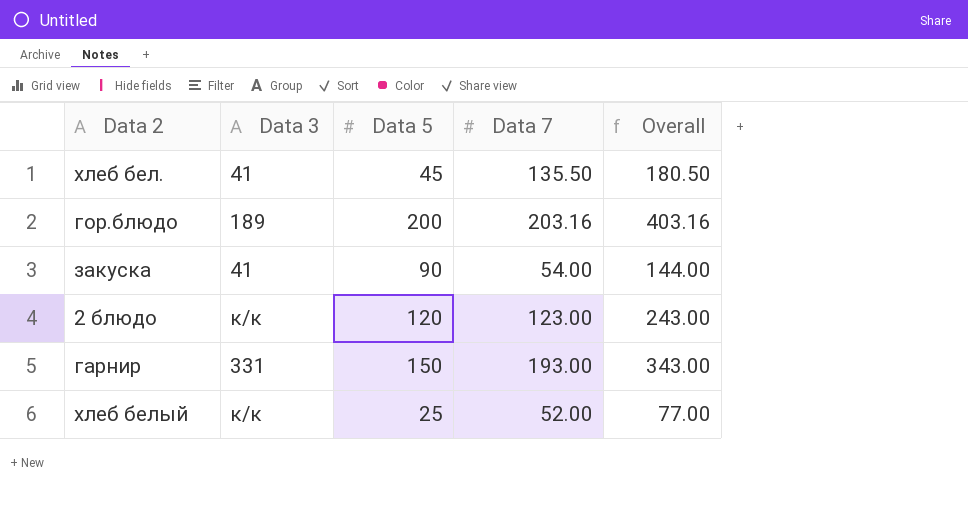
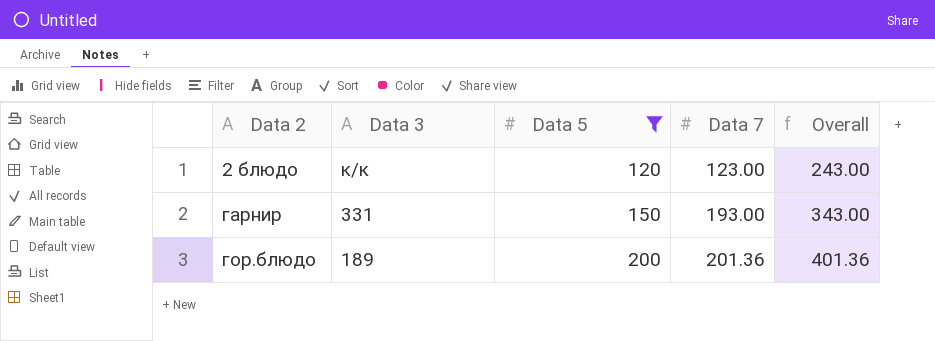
filter: none -> Data 5 >= 120
row order: none -> Data 2 ascending
гор.блюдо | Data 7: 203.16 -> 201.36
гор.блюдо | Overall: 403.16 -> 401.36

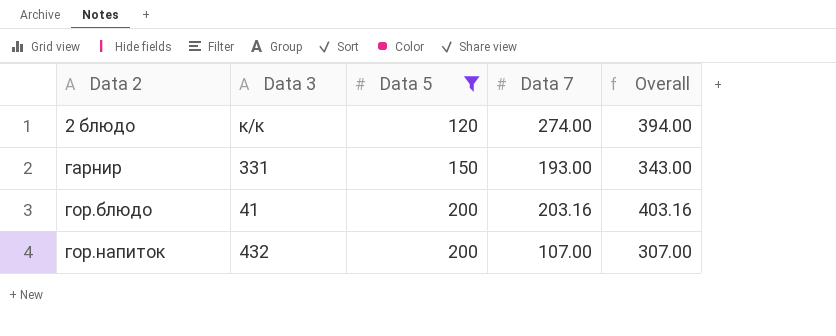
2 блюдо | Data 7: 123.00 -> 274.00
2 блюдо | Overall: 243.00 -> 394.00
гор.блюдо | Data 3: 189 -> 41
гор.блюдо | Data 7: 201.36 -> 203.16
гор.блюдо | Overall: 401.36 -> 403.16
row гор.напиток: none -> 432 | 200 | 107.00 | 307.00

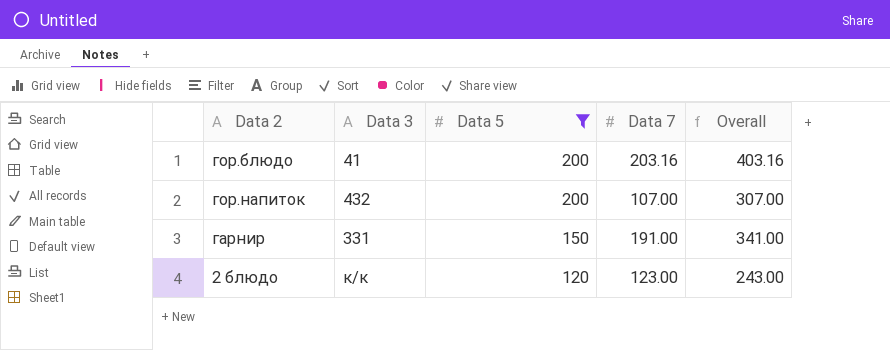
row order: Data 2 ascending -> Data 5 descending
гарнир | Data 7: 193.00 -> 191.00
гарнир | Overall: 343.00 -> 341.00
2 блюдо | Data 7: 274.00 -> 123.00
2 блюдо | Overall: 394.00 -> 243.00

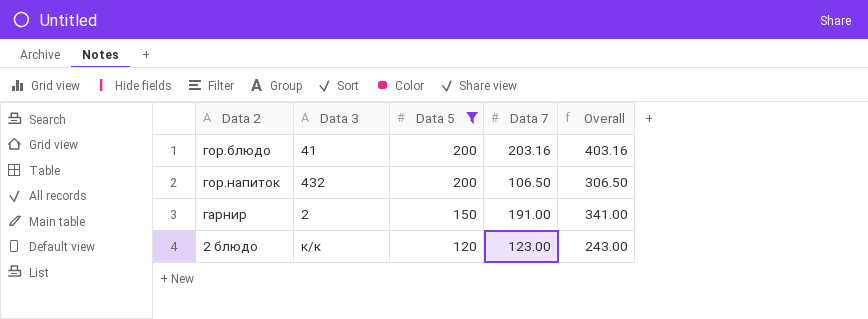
гор.напиток | Data 7: 107.00 -> 106.50
гор.напиток | Overall: 307.00 -> 306.50
гарнир | Data 3: 331 -> 2

